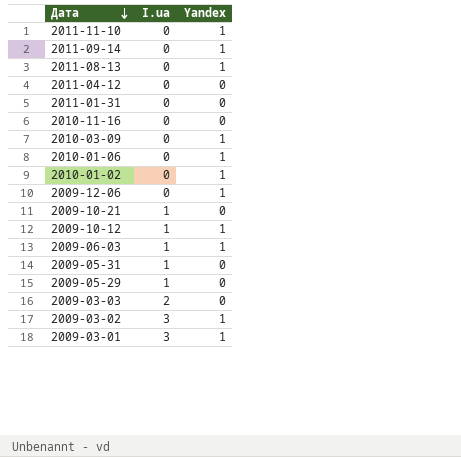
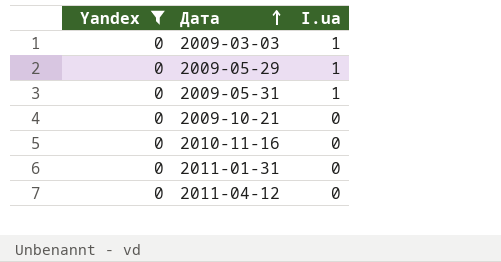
filter: none -> Yandex = 0
row order: Дата descending -> Дата ascending
column Yandex | position: 3 -> 1
2009-03-03 | I.ua: 2 -> 1
2009-10-21 | I.ua: 1 -> 0

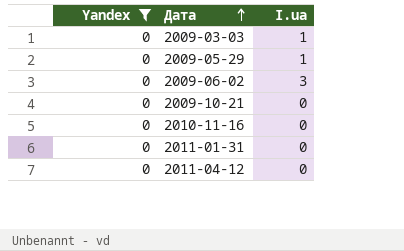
row 2009-05-31: 0 | 1 -> none
row 2009-06-02: none -> 0 | 3

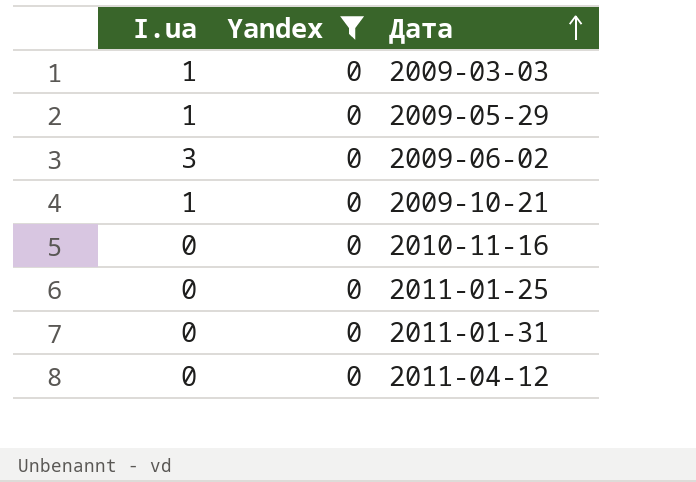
column I.ua | position: 3 -> 1
2009-10-21 | I.ua: 0 -> 1
row 2011-01-25: none -> 0 | 0

